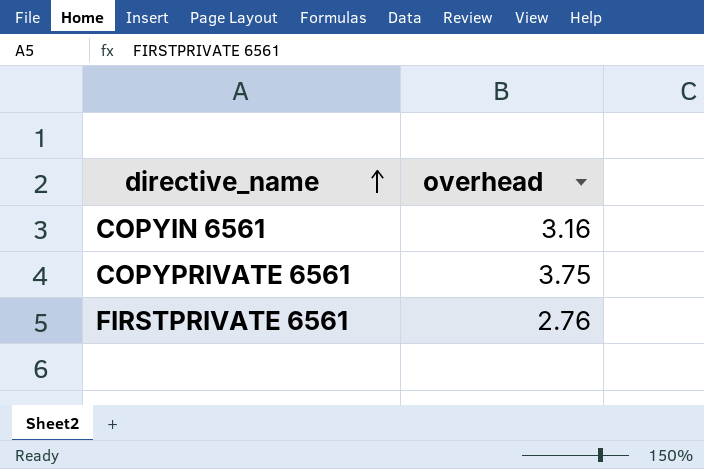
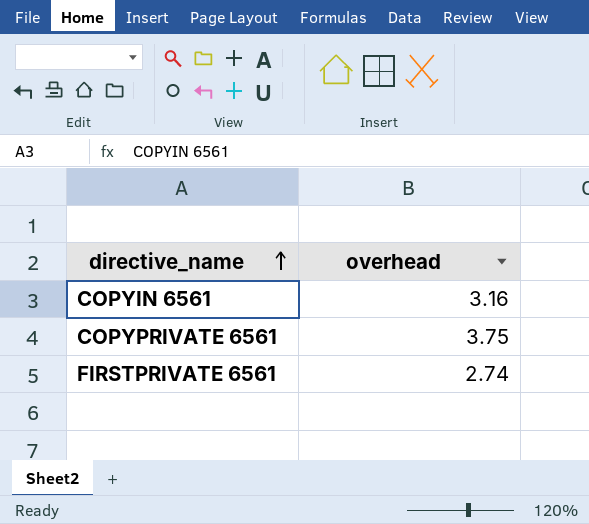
FIRSTPRIVATE 6561 | overhead: 2.76 -> 2.74

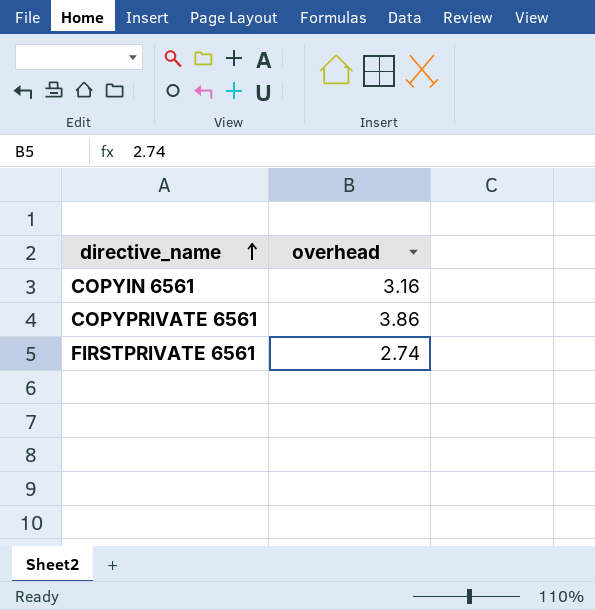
COPYPRIVATE 6561 | overhead: 3.75 -> 3.86

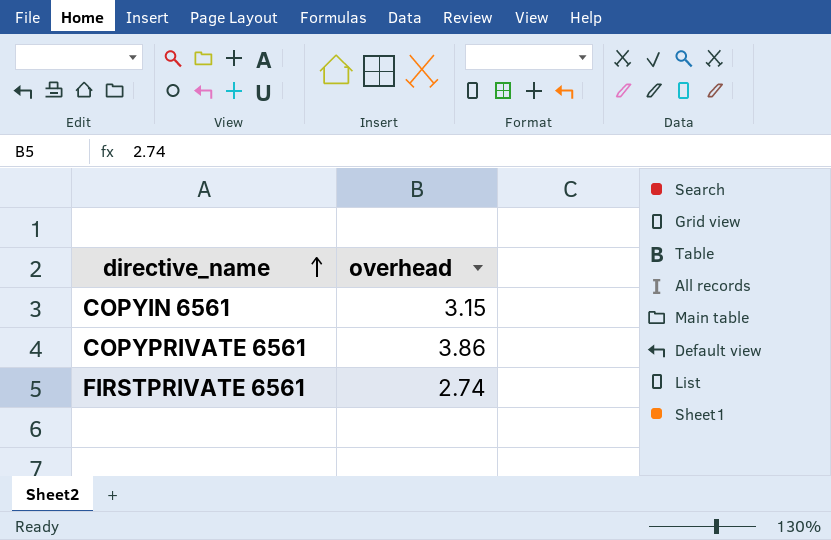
COPYIN 6561 | overhead: 3.16 -> 3.15

